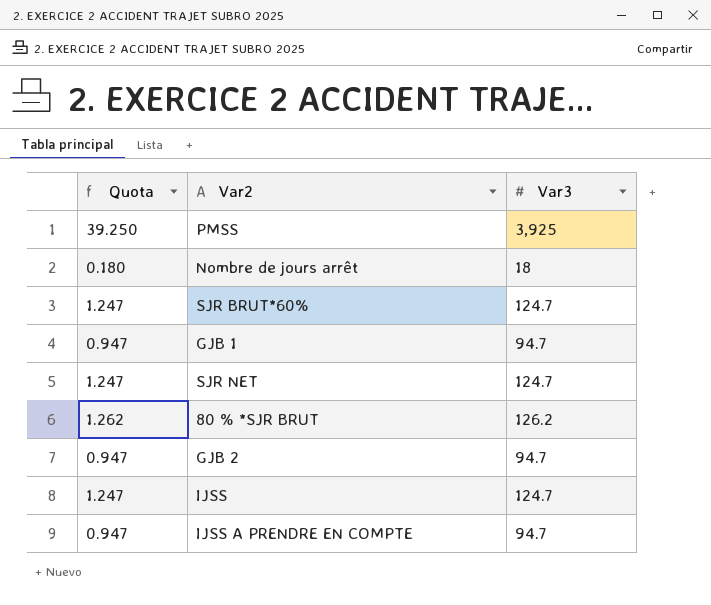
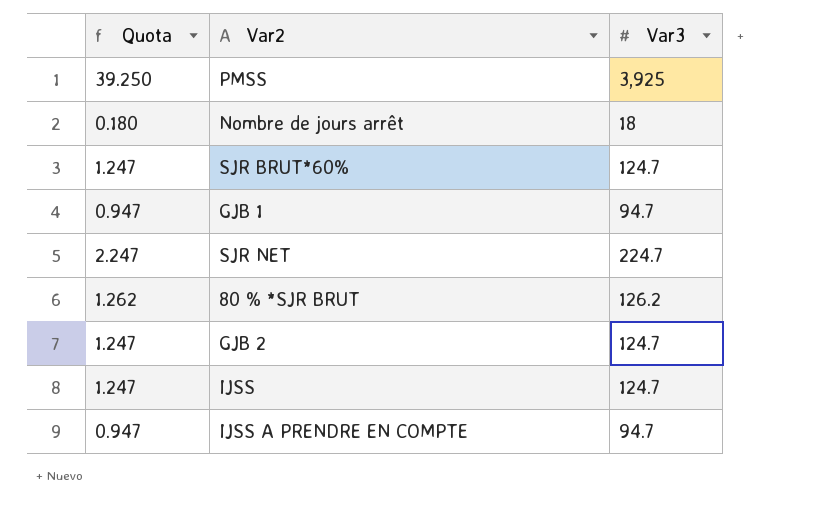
SJR NET | Quota: 1.247 -> 2.247
SJR NET | Var3: 124.7 -> 224.7
GJB 2 | Quota: 0.947 -> 1.247
GJB 2 | Var3: 94.7 -> 124.7

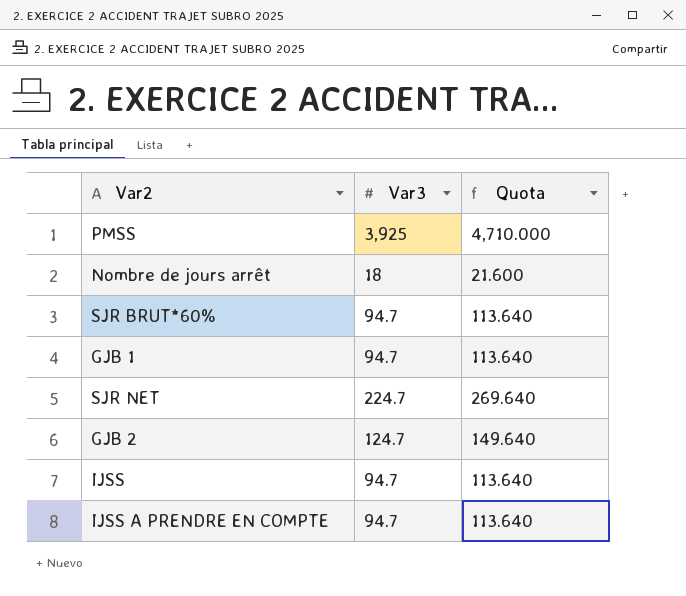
column Quota | formula: [Var3] * 0.01 -> [Var3] * 1.2
column Quota | position: 1 -> 3
row 80 % *SJR BRUT: 1.262 | 126.2 -> none
SJR BRUT*60% | Var3: 124.7 -> 94.7
IJSS | Var3: 124.7 -> 94.7

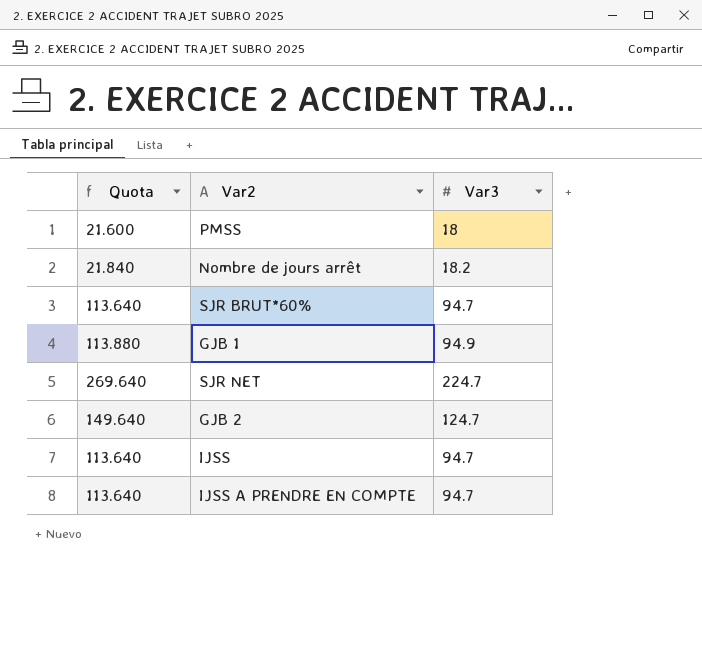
column Quota | position: 3 -> 1
PMSS | Quota: 4,710.000 -> 21.600
PMSS | Var3: 3,925 -> 18
Nombre de jours arrêt | Quota: 21.600 -> 21.840
Nombre de jours arrêt | Var3: 18 -> 18.2
GJB 1 | Quota: 113.640 -> 113.880
GJB 1 | Var3: 94.7 -> 94.9

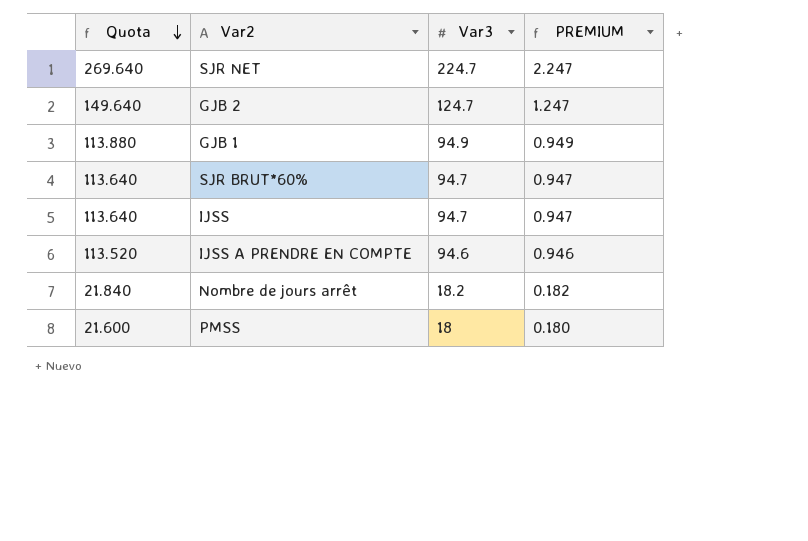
row order: none -> Quota descending
column PREMIUM | formula: none -> [Var3] * 0.01
IJSS A PRENDRE EN COMPTE | Quota: 113.640 -> 113.520
IJSS A PRENDRE EN COMPTE | Var3: 94.7 -> 94.6

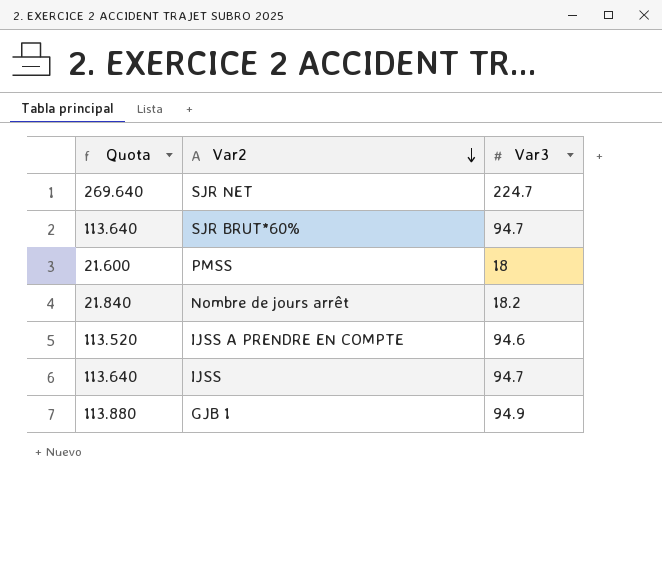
row order: Quota descending -> Var2 descending
column PREMIUM | formula: [Var3] * 0.01 -> none
row GJB 2: 149.640 | 124.7 | 1.247 -> none

